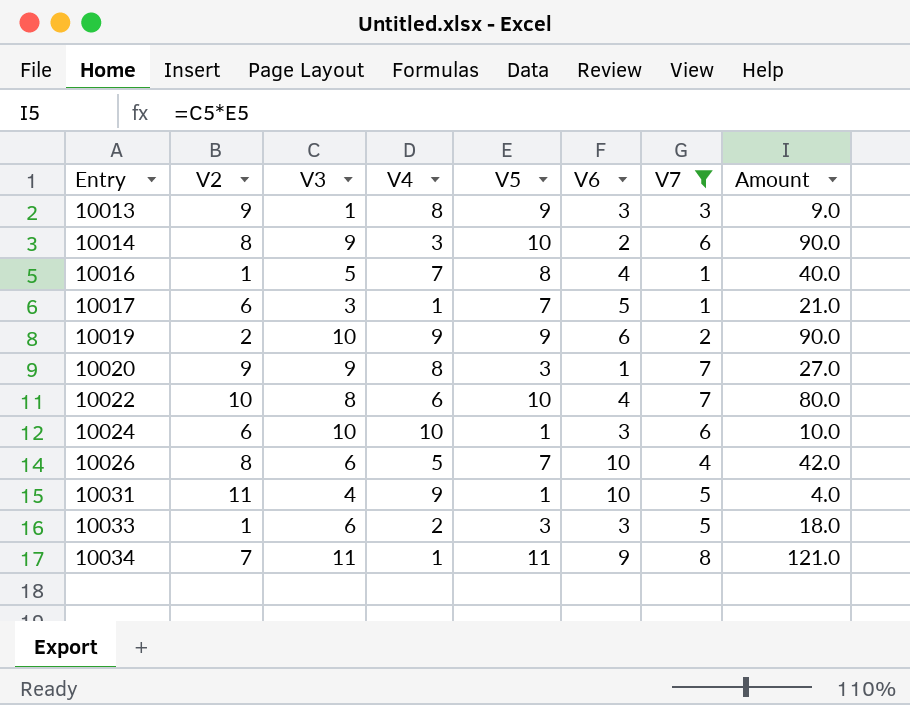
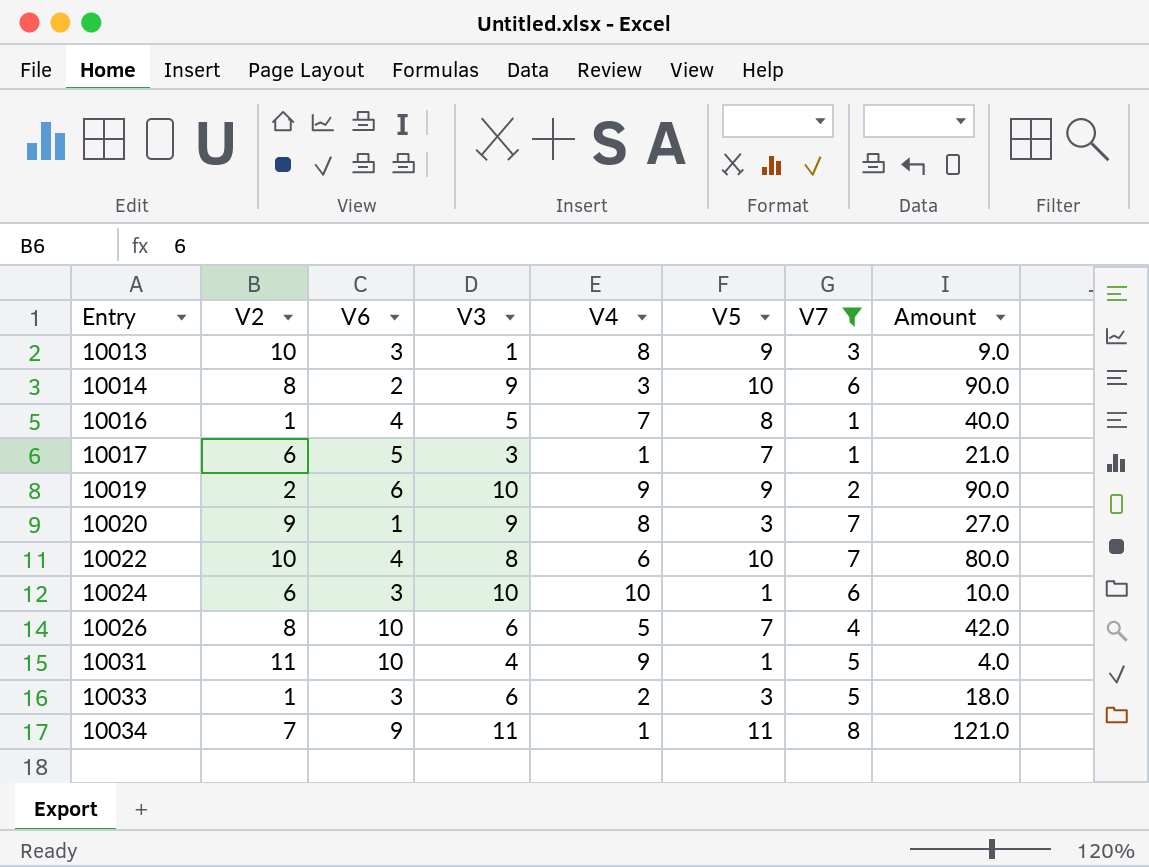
column V6 | position: 6 -> 3
10013 | V2: 9 -> 10

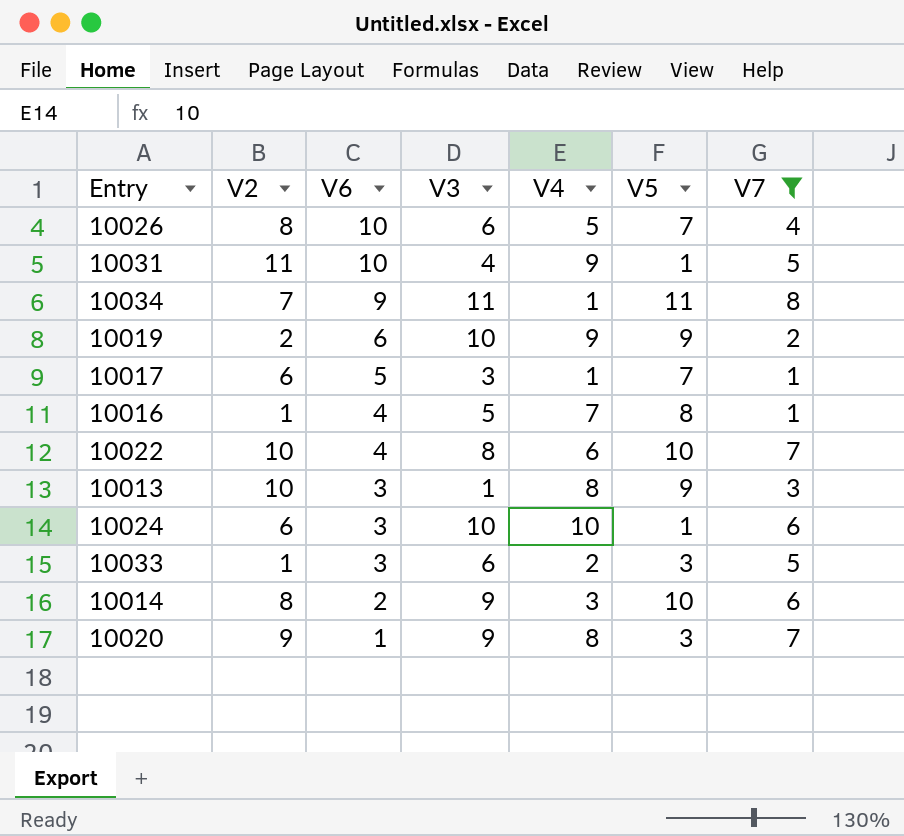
row order: Entry ascending -> V6 descending
column Amount | formula: [V3] * [V5] -> none

